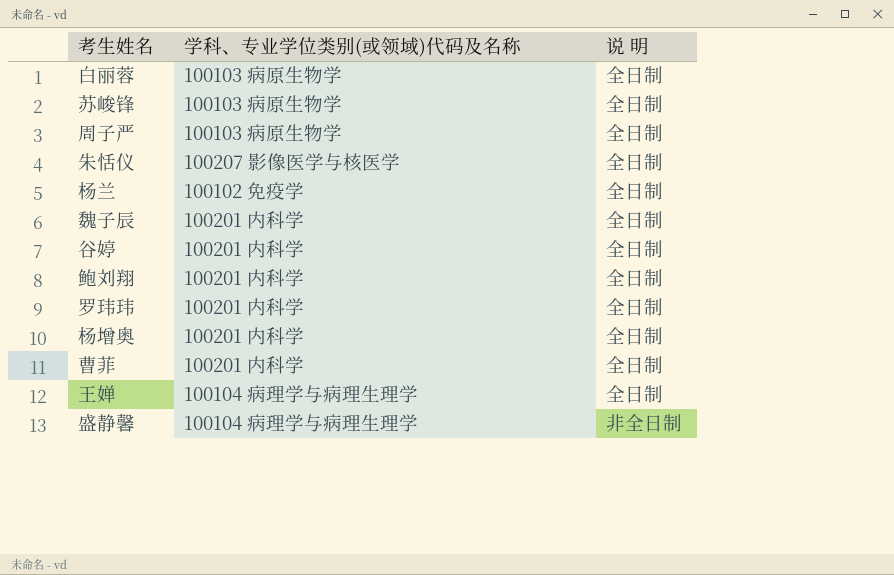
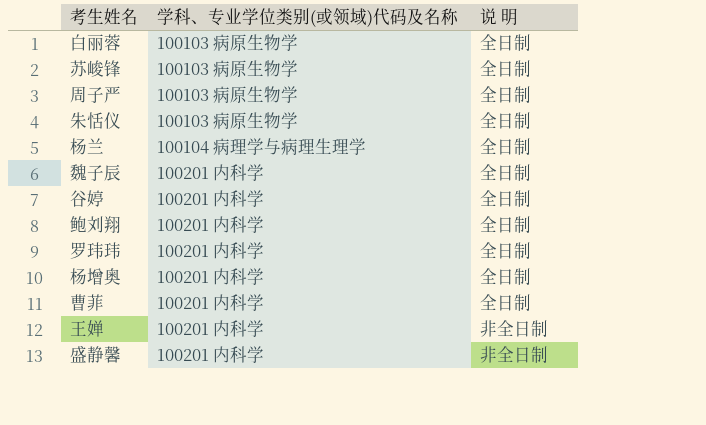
朱恬仪 | 学科、专业学位类别(或领域)代码及名称: 100207 影像医学与核医学 -> 100103 病原生物学
杨兰 | 学科、专业学位类别(或领域)代码及名称: 100102 免疫学 -> 100104 病理学与病理生理学
王婵 | 学科、专业学位类别(或领域)代码及名称: 100104 病理学与病理生理学 -> 100201 内科学
王婵 | 说 明: 全日制 -> 非全日制
盛静馨 | 学科、专业学位类别(或领域)代码及名称: 100104 病理学与病理生理学 -> 100201 内科学

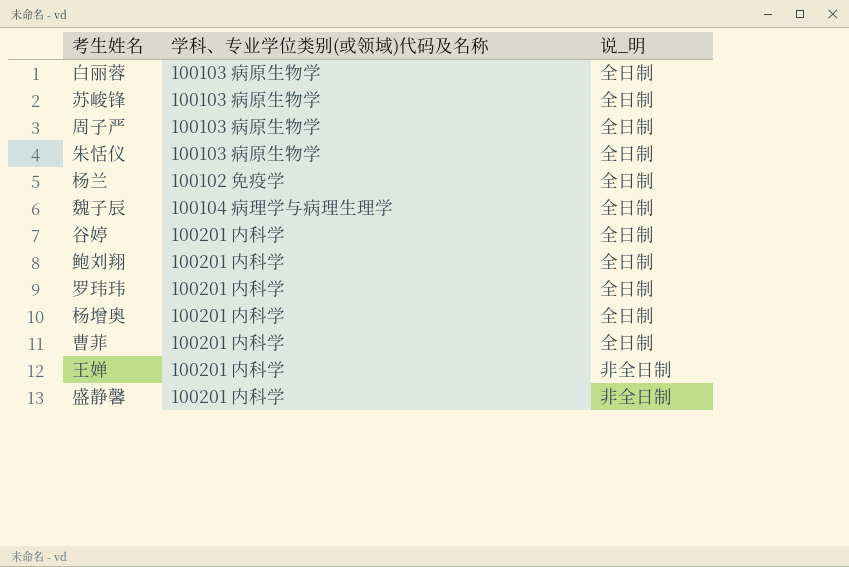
column name: 说 明 -> 说_明
杨兰 | 学科、专业学位类别(或领域)代码及名称: 100104 病理学与病理生理学 -> 100102 免疫学
魏子辰 | 学科、专业学位类别(或领域)代码及名称: 100201 内科学 -> 100104 病理学与病理生理学

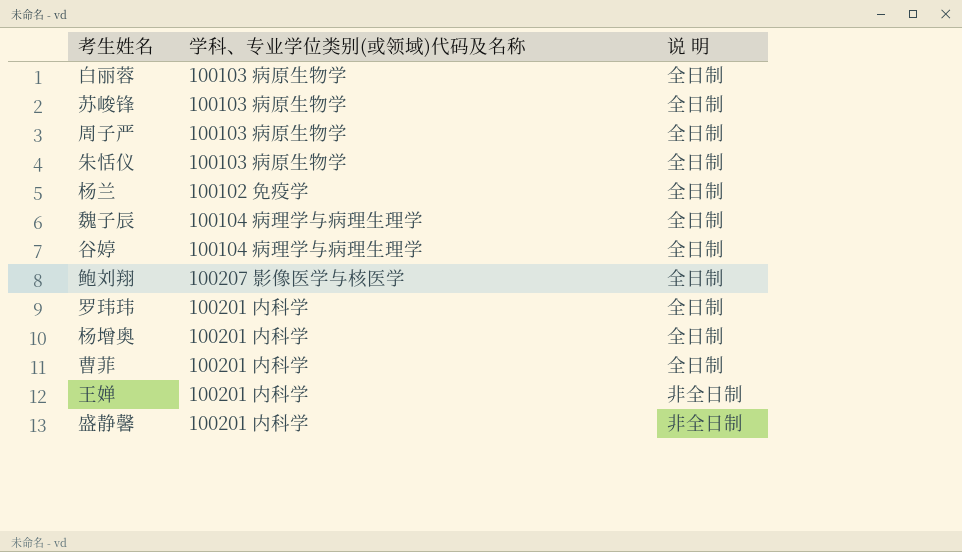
column name: 说_明 -> 说 明
谷婷 | 学科、专业学位类别(或领域)代码及名称: 100201 内科学 -> 100104 病理学与病理生理学
鲍刘翔 | 学科、专业学位类别(或领域)代码及名称: 100201 内科学 -> 100207 影像医学与核医学

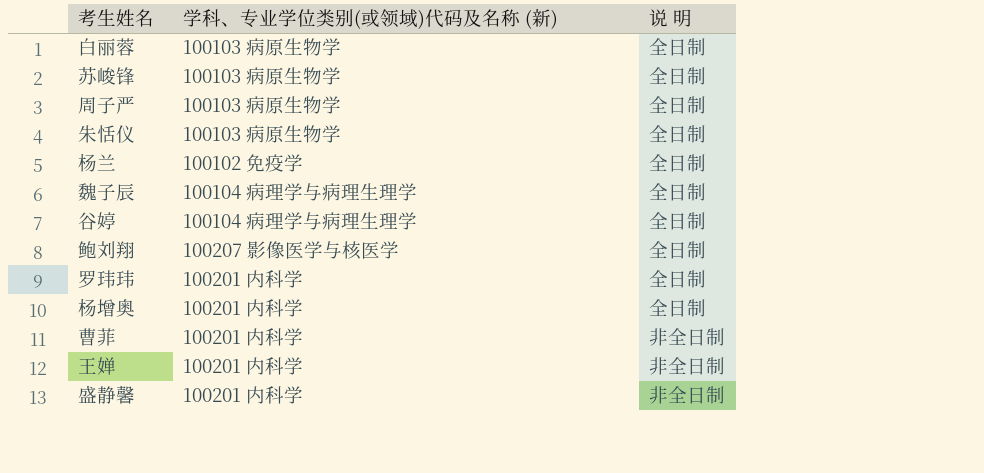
column name: 学科、专业学位类别(或领域)代码及名称 -> 学科、专业学位类别(或领域)代码及名称 (新)
曹菲 | 说 明: 全日制 -> 非全日制

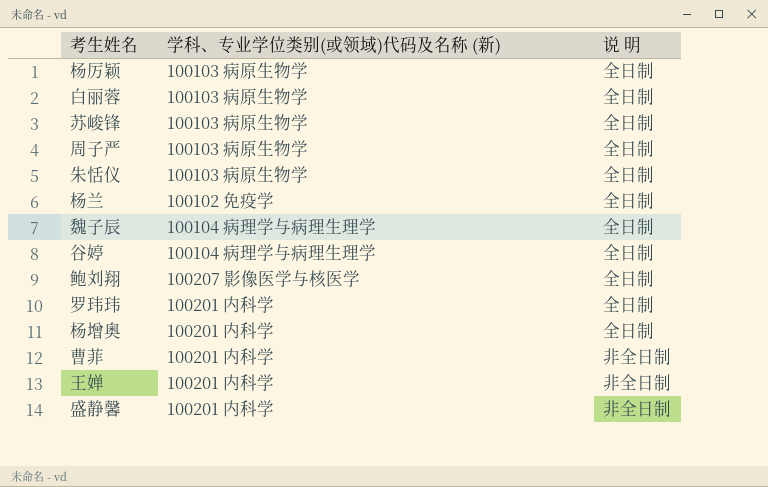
row 杨厉颖: none -> 100103 病原生物学 | 全日制

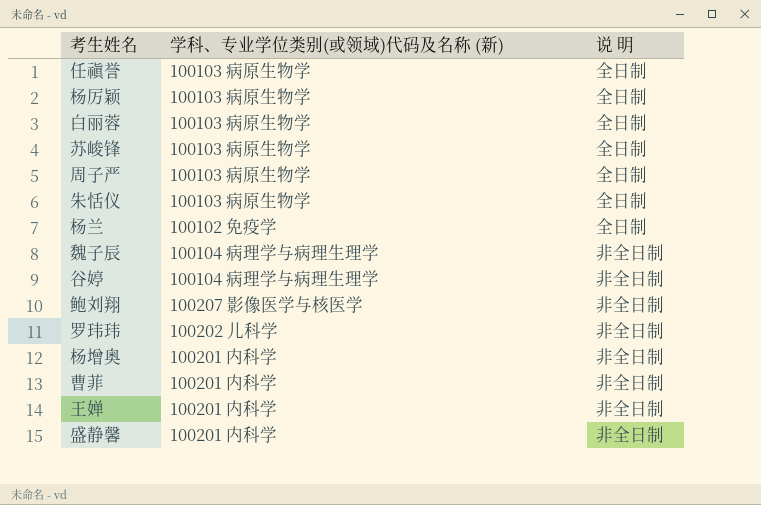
row 任禛誉: none -> 100103 病原生物学 | 全日制
魏子辰 | 说 明: 全日制 -> 非全日制
谷婷 | 说 明: 全日制 -> 非全日制
鲍刘翔 | 说 明: 全日制 -> 非全日制
罗玮玮 | 学科、专业学位类别(或领域)代码及名称 (新): 100201 内科学 -> 100202 儿科学
罗玮玮 | 说 明: 全日制 -> 非全日制
杨增奥 | 说 明: 全日制 -> 非全日制

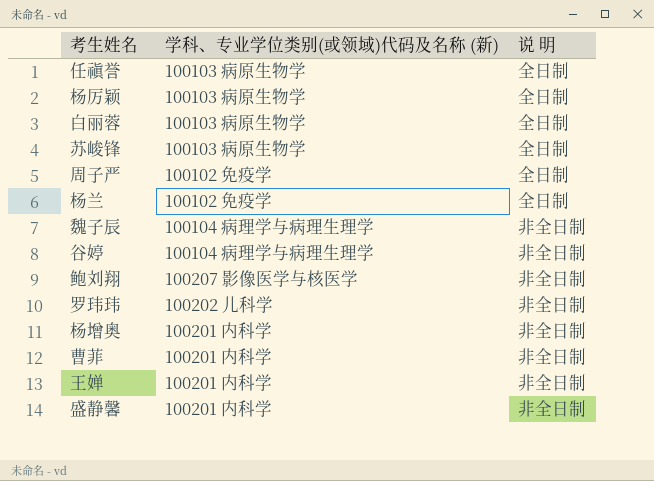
row 朱恬仪: 100103 病原生物学 | 全日制 -> none
周子严 | 学科、专业学位类别(或领域)代码及名称 (新): 100103 病原生物学 -> 100102 免疫学

